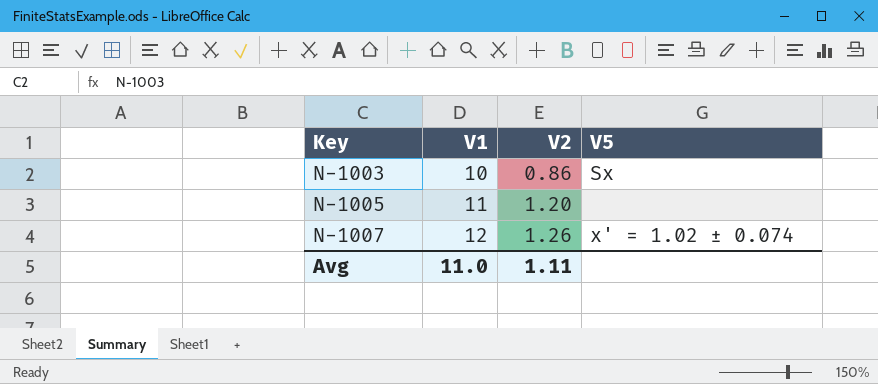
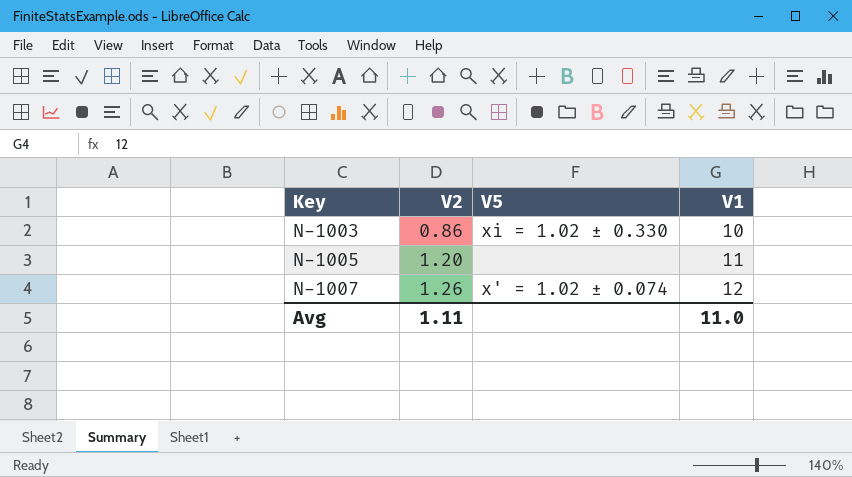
column V1 | position: 2 -> 4
N-1003 | V5: Sx -> xi = 1.02 ± 0.330

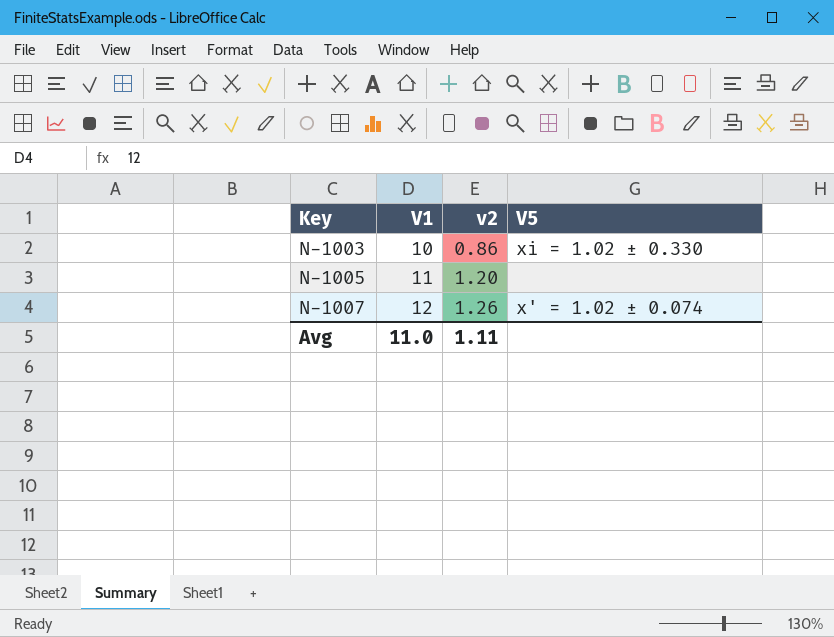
column V1 | position: 4 -> 2
column name: V2 -> v2

